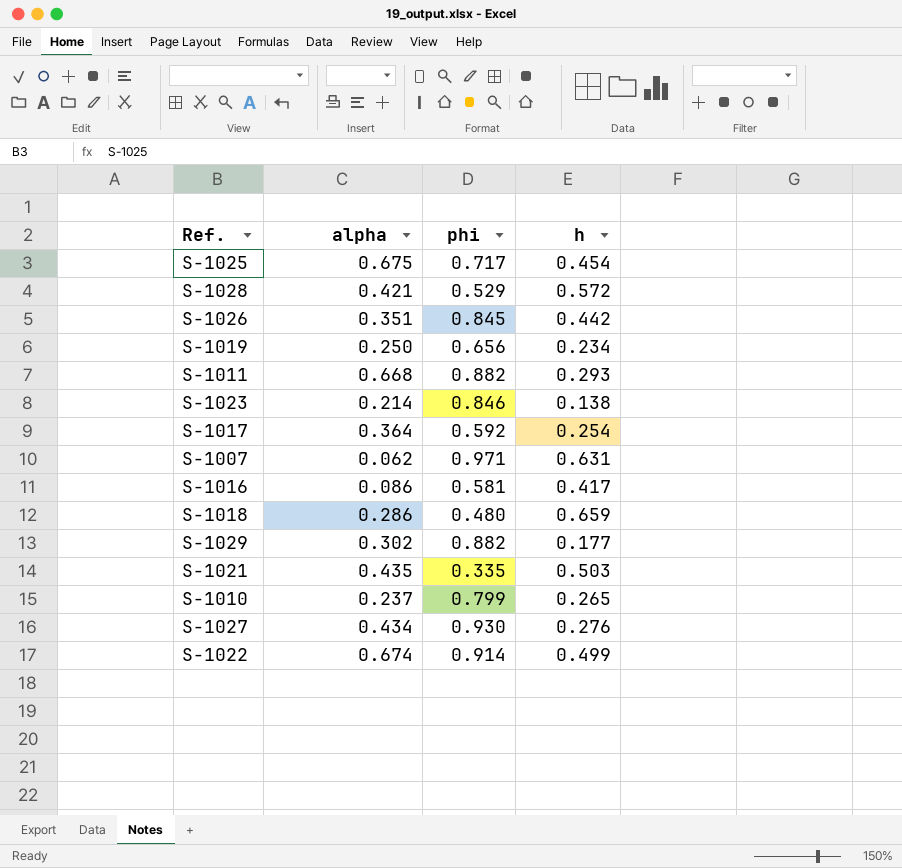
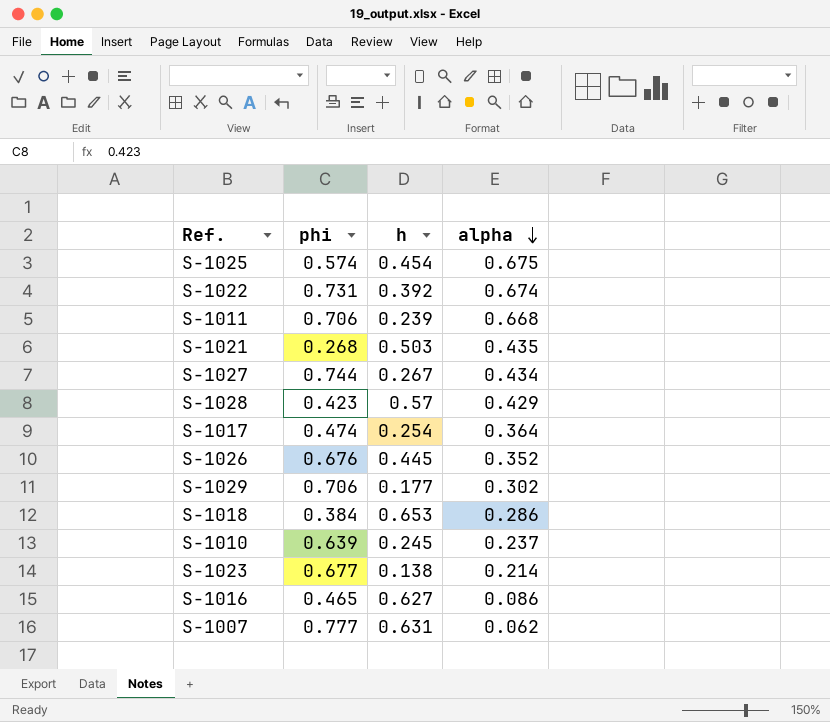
row order: none -> alpha descending
column alpha | position: 2 -> 4
row S-1019: 0.250 | 0.656 | 0.234 -> none
S-1025 | phi: 0.717 -> 0.574
S-1022 | phi: 0.914 -> 0.731
S-1022 | h: 0.499 -> 0.392
S-1011 | phi: 0.882 -> 0.706
S-1011 | h: 0.293 -> 0.239
S-1021 | phi: 0.335 -> 0.268
S-1027 | phi: 0.930 -> 0.744
S-1027 | h: 0.276 -> 0.267
S-1028 | phi: 0.529 -> 0.423
S-1028 | h: 0.572 -> 0.57
S-1028 | alpha: 0.421 -> 0.429
S-1017 | phi: 0.592 -> 0.474
S-1026 | phi: 0.845 -> 0.676
S-1026 | h: 0.442 -> 0.445
S-1026 | alpha: 0.351 -> 0.352
S-1029 | phi: 0.882 -> 0.706
S-1018 | phi: 0.480 -> 0.384
S-1018 | h: 0.659 -> 0.653
S-1010 | phi: 0.799 -> 0.639
S-1010 | h: 0.265 -> 0.245
S-1023 | phi: 0.846 -> 0.677
S-1016 | phi: 0.581 -> 0.465
S-1016 | h: 0.417 -> 0.627
S-1007 | phi: 0.971 -> 0.777

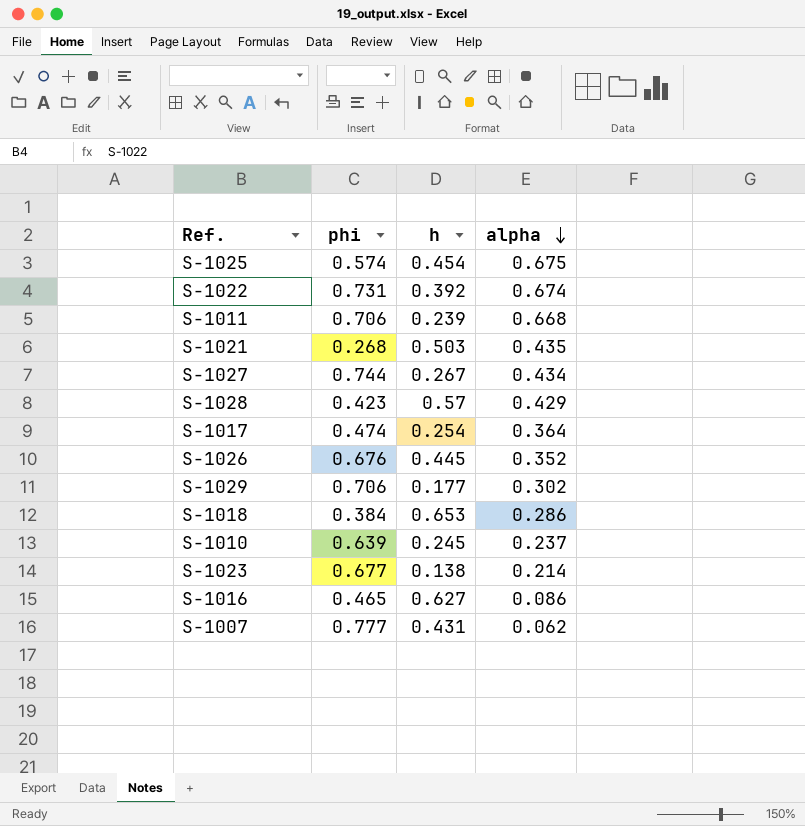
S-1007 | h: 0.631 -> 0.431

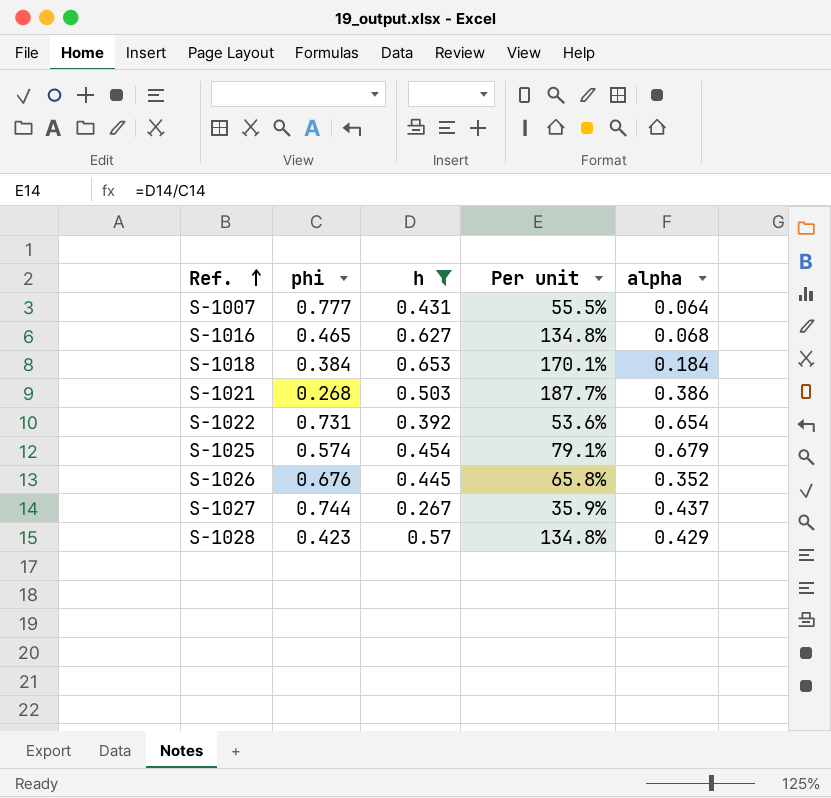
filter: none -> h >= 0.267
row order: alpha descending -> Ref. ascending
column Per unit | formula: none -> [h] / [phi]
S-1007 | alpha: 0.062 -> 0.064
S-1016 | alpha: 0.086 -> 0.068
S-1018 | alpha: 0.286 -> 0.184
S-1021 | alpha: 0.435 -> 0.386
S-1022 | alpha: 0.674 -> 0.654
S-1025 | alpha: 0.675 -> 0.679
S-1027 | alpha: 0.434 -> 0.437

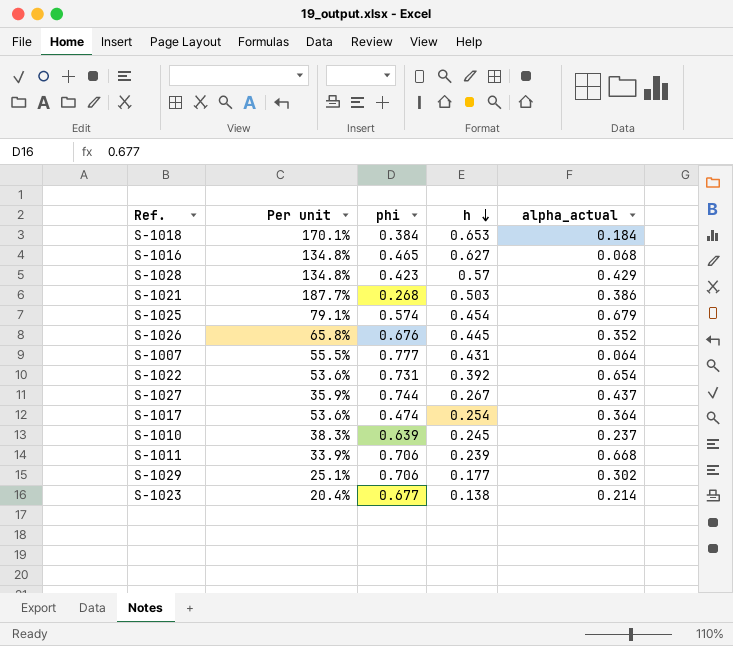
filter: h >= 0.267 -> none
row order: Ref. ascending -> h descending
column Per unit | position: 4 -> 2
column name: alpha -> alpha_actual

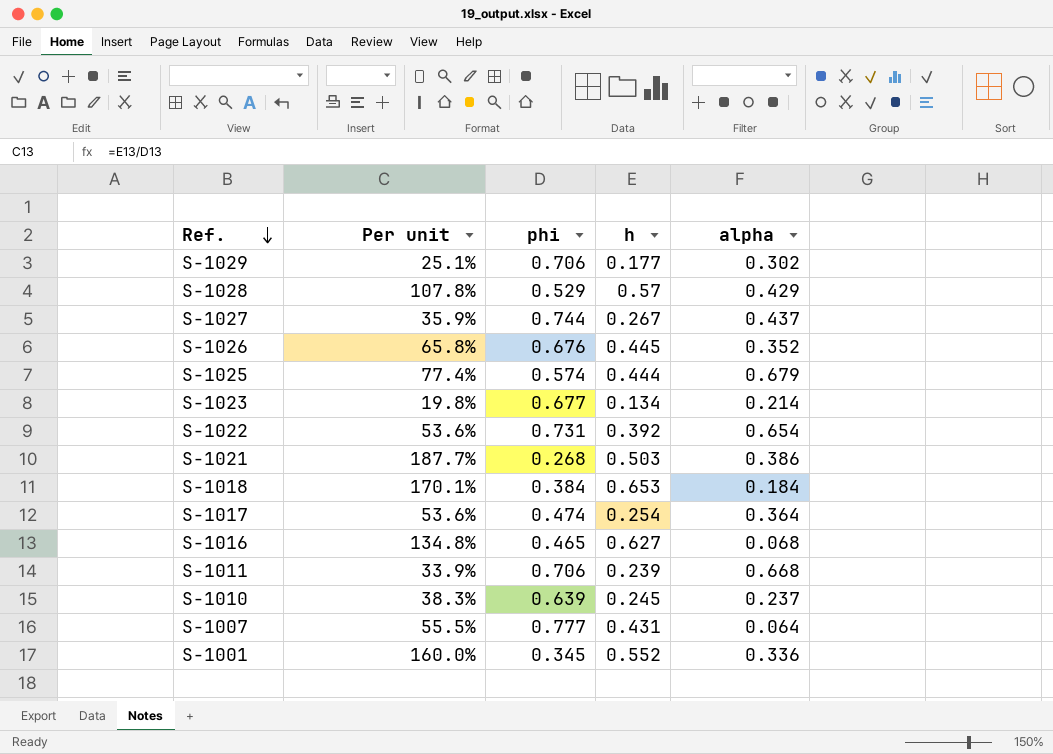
row order: h descending -> Ref. descending
column name: alpha_actual -> alpha
S-1028 | Per unit: 134.8% -> 107.8%
S-1028 | phi: 0.423 -> 0.529
S-1025 | Per unit: 79.1% -> 77.4%
S-1025 | h: 0.454 -> 0.444
S-1023 | Per unit: 20.4% -> 19.8%
S-1023 | h: 0.138 -> 0.134
row S-1001: none -> 160.0% | 0.345 | 0.552 | 0.336

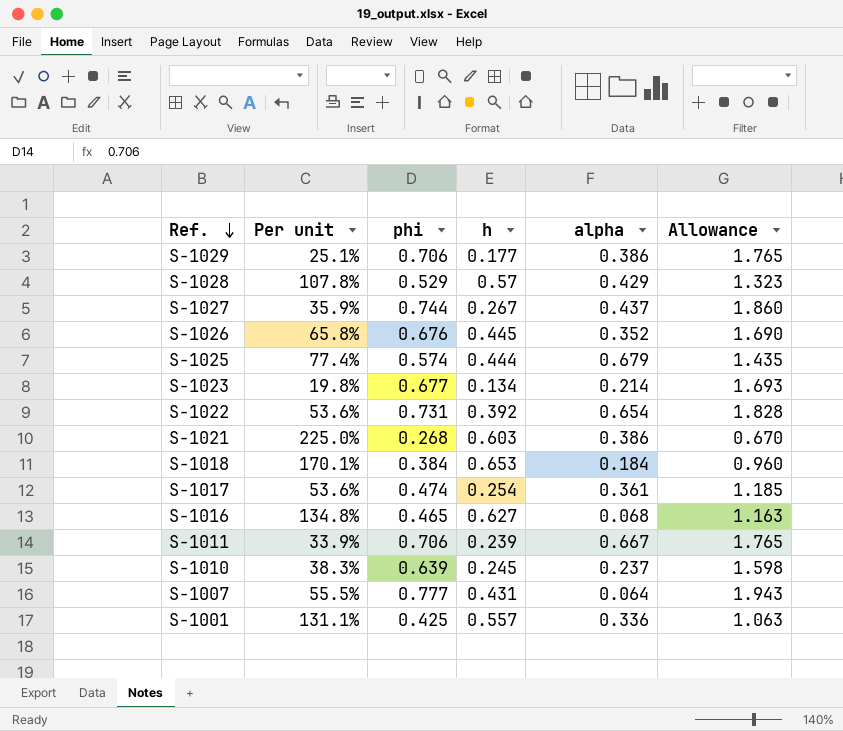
column Allowance | formula: none -> [phi] * 2.5
S-1029 | alpha: 0.302 -> 0.386
S-1021 | Per unit: 187.7% -> 225.0%
S-1021 | h: 0.503 -> 0.603
S-1017 | alpha: 0.364 -> 0.361
S-1011 | alpha: 0.668 -> 0.667
S-1001 | Per unit: 160.0% -> 131.1%
S-1001 | phi: 0.345 -> 0.425
S-1001 | h: 0.552 -> 0.557

